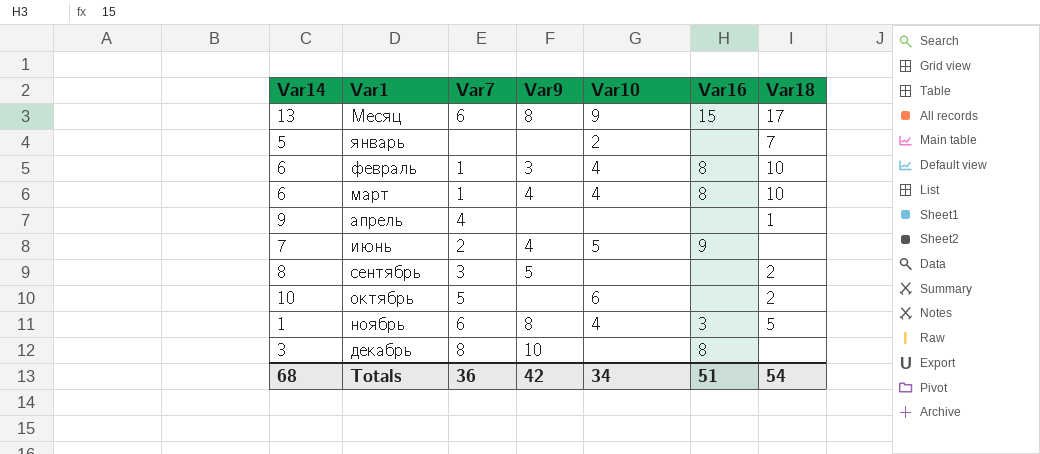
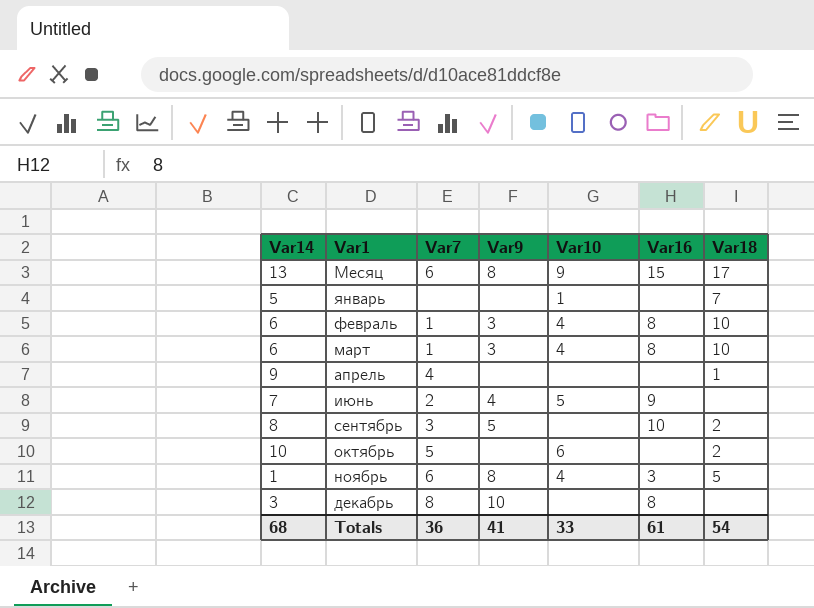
январь | Var10: 2 -> 1
март | Var9: 4 -> 3
сентябрь | Var16: none -> 10
Totals | Var9: 42 -> 41
Totals | Var10: 34 -> 33
Totals | Var16: 51 -> 61

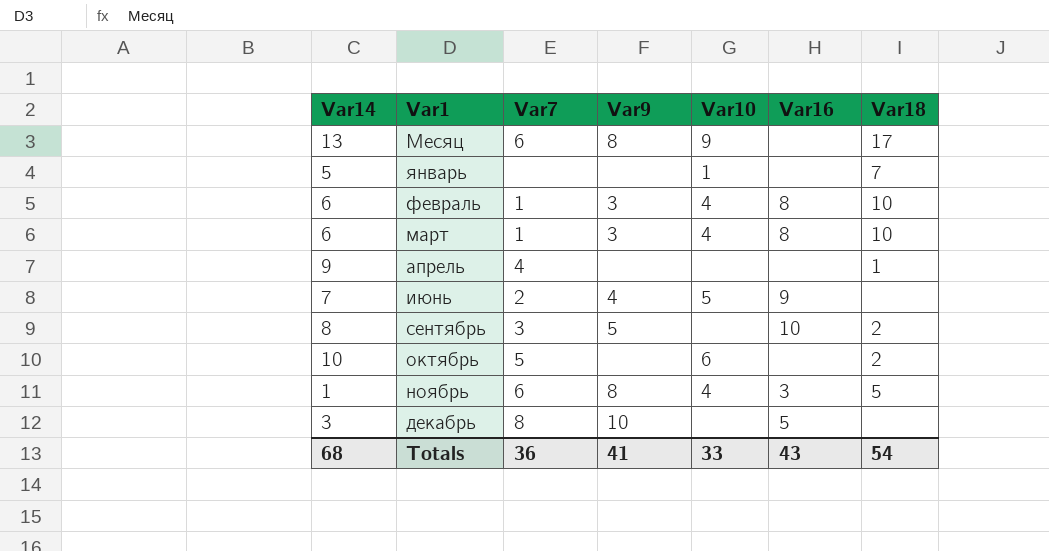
Месяц | Var16: 15 -> none
декабрь | Var16: 8 -> 5
Totals | Var16: 61 -> 43

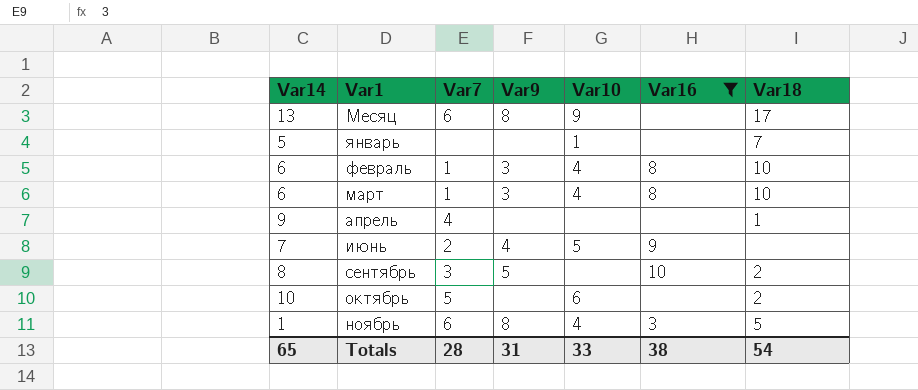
filter: none -> Var16 != 5
Totals | Var14: 68 -> 65
Totals | Var7: 36 -> 28
Totals | Var9: 41 -> 31
Totals | Var16: 43 -> 38

